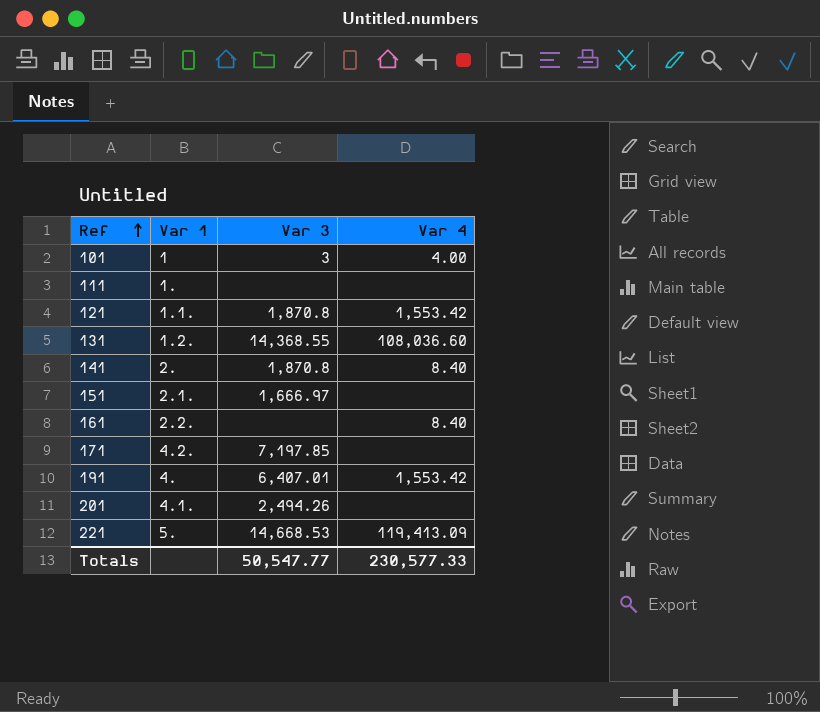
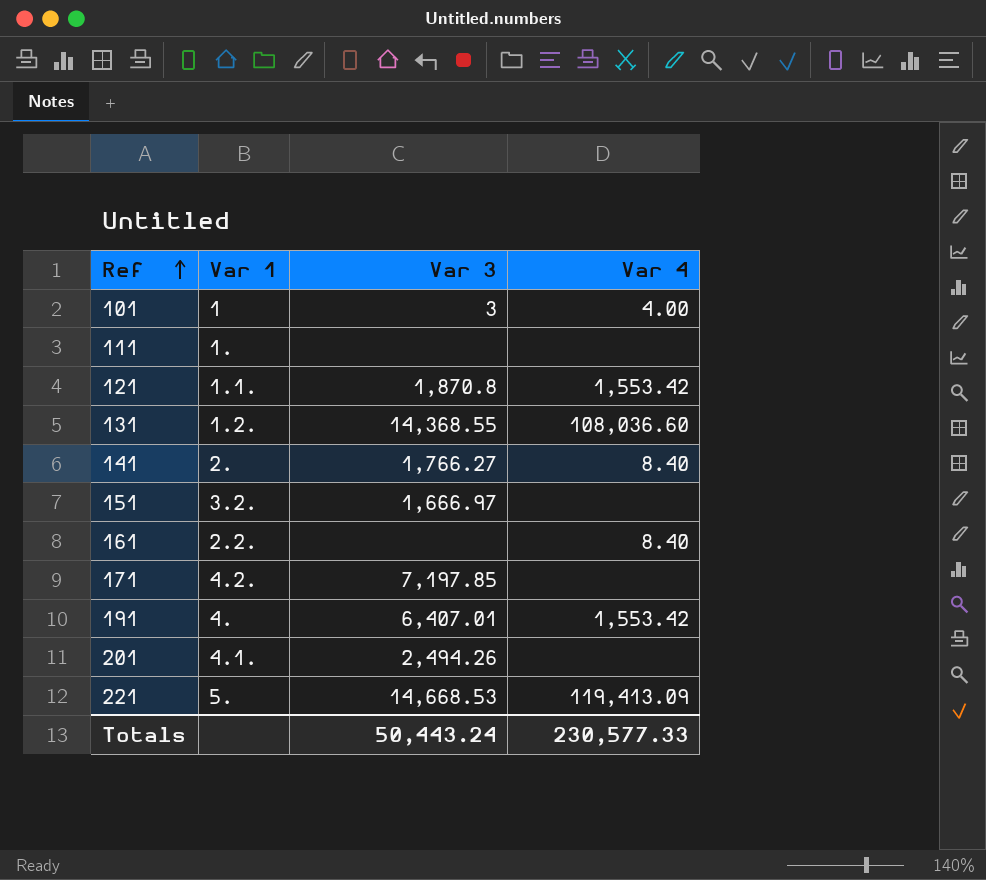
141 | Var 3: 1,870.8 -> 1,766.27
151 | Var 1: 2.1. -> 3.2.
Totals | Var 3: 50,547.77 -> 50,443.24

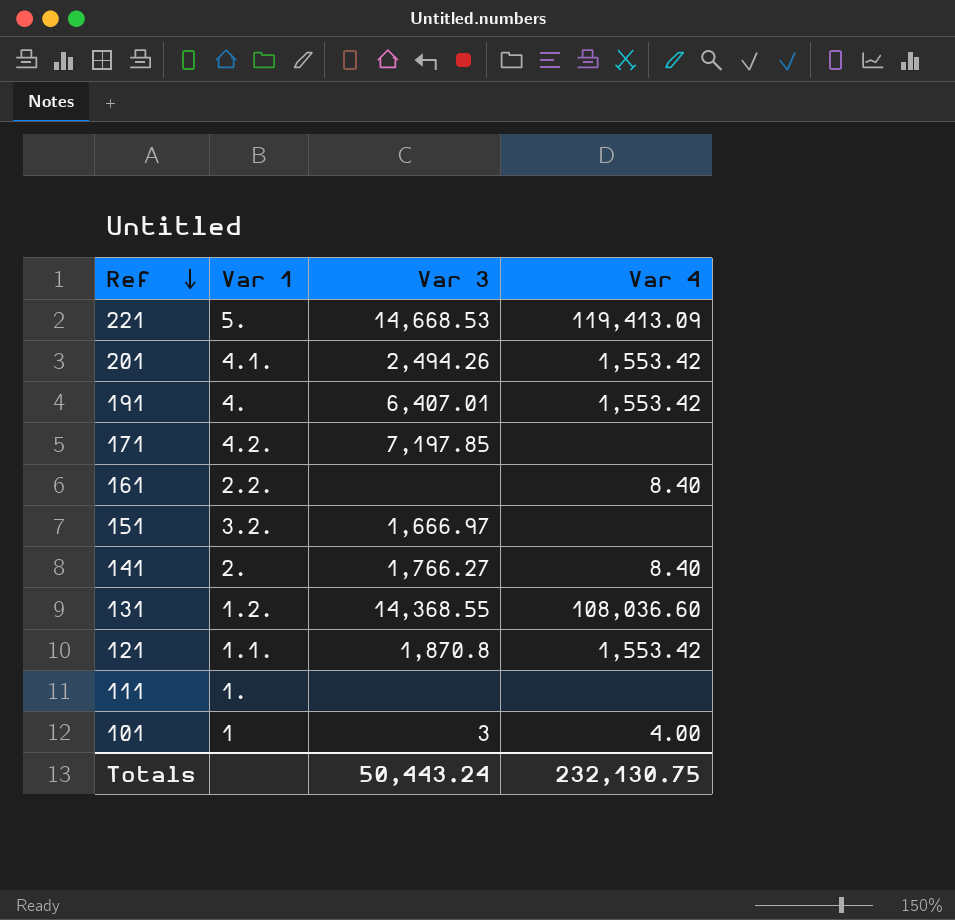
row order: Ref ascending -> Ref descending
201 | Var 4: none -> 1,553.42
Totals | Var 4: 230,577.33 -> 232,130.75

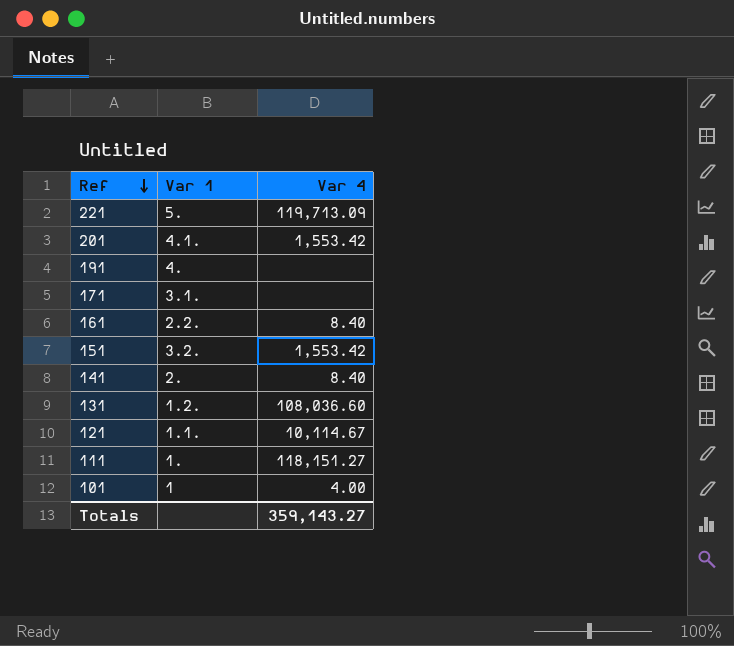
column Var 3 | position: 3 -> none
221 | Var 4: 119,413.09 -> 119,713.09
191 | Var 4: 1,553.42 -> none
171 | Var 1: 4.2. -> 3.1.
151 | Var 4: none -> 1,553.42
121 | Var 4: 1,553.42 -> 10,114.67
111 | Var 4: none -> 118,151.27
Totals | Var 4: 232,130.75 -> 359,143.27

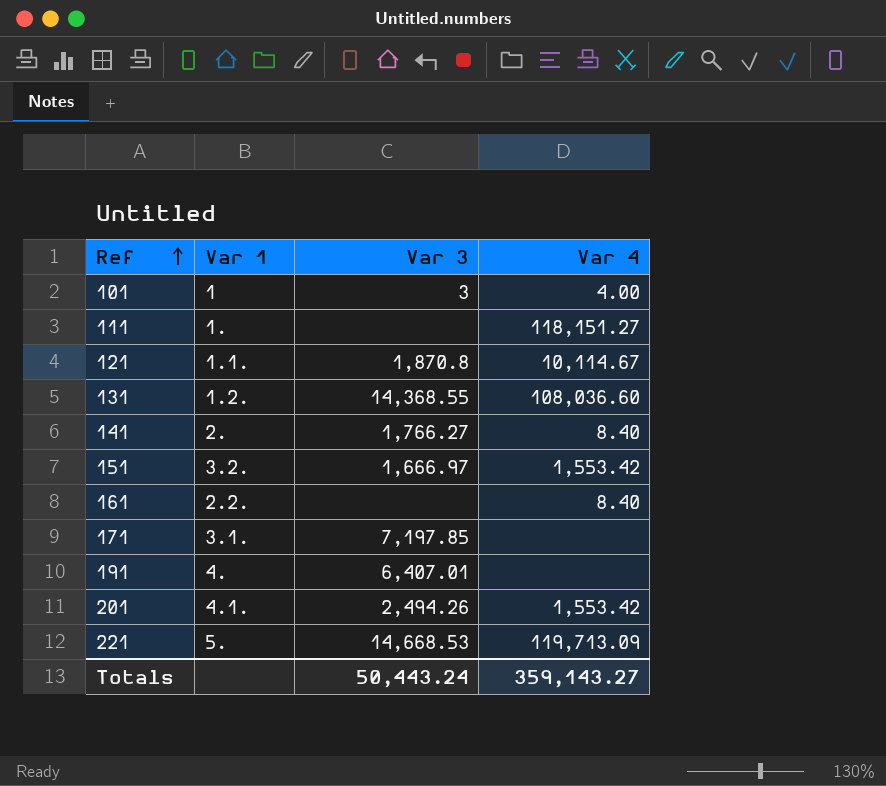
row order: Ref descending -> Ref ascending
column Var 3 | position: none -> 3

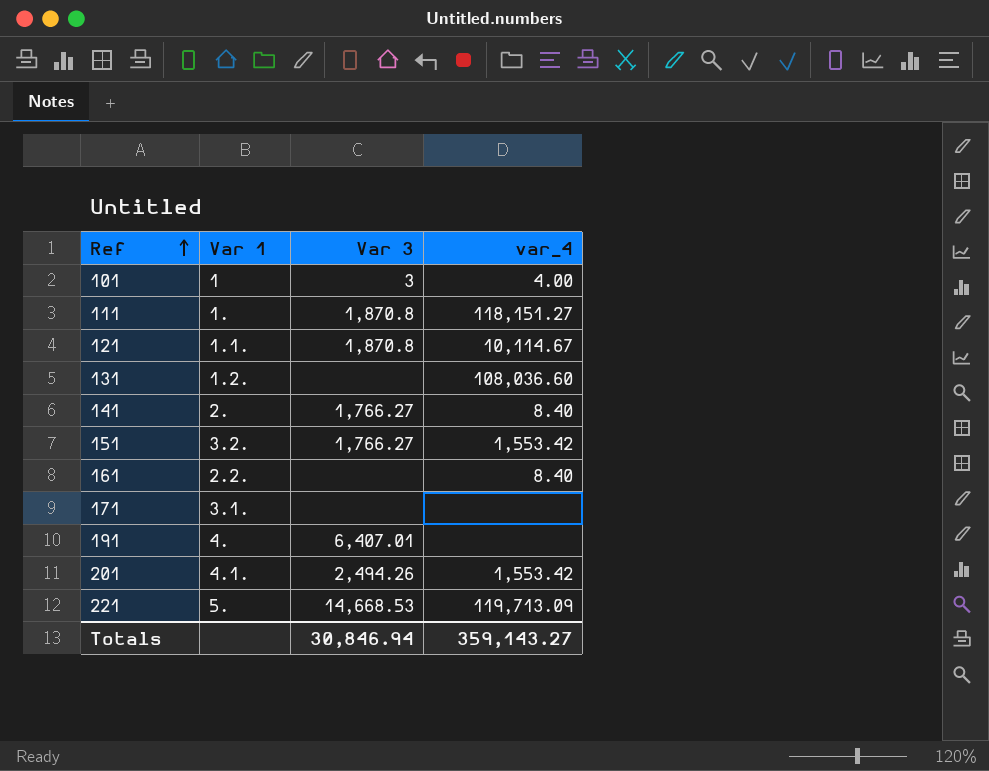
column name: Var 4 -> var_4
111 | Var 3: none -> 1,870.8
131 | Var 3: 14,368.55 -> none
151 | Var 3: 1,666.97 -> 1,766.27
171 | Var 3: 7,197.85 -> none
Totals | Var 3: 50,443.24 -> 30,846.94

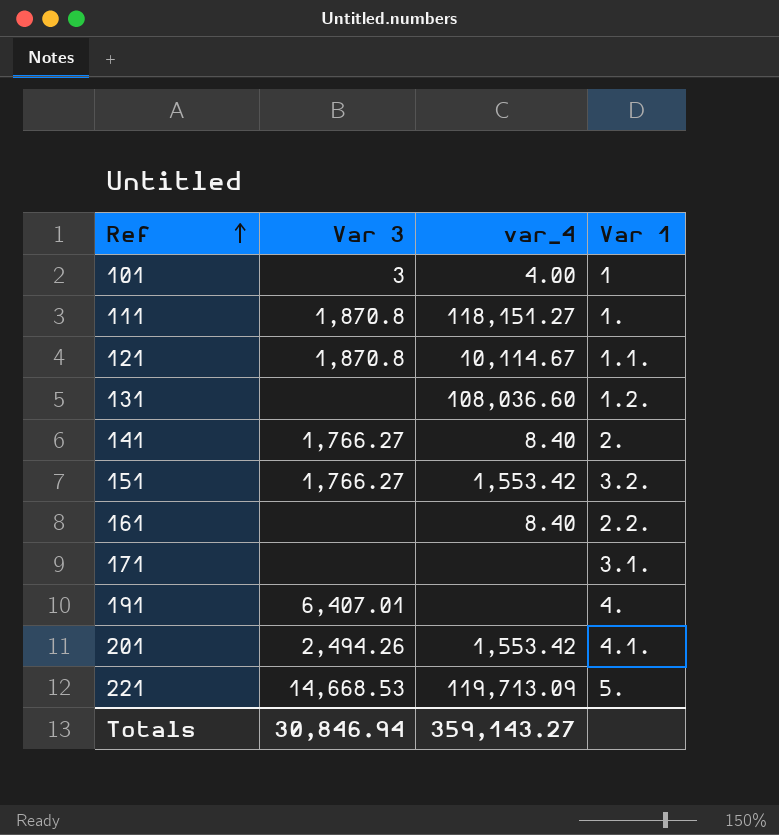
column Var 1 | position: 2 -> 4

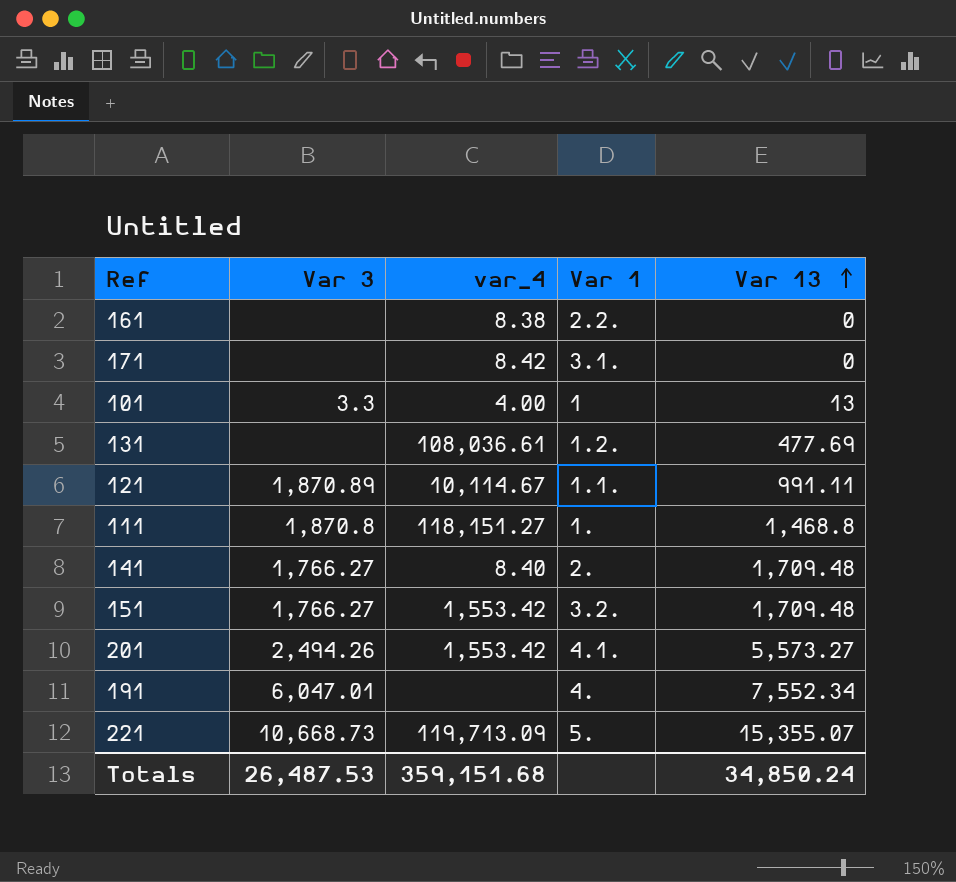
row order: Ref ascending -> Var 13 ascending
column Var 13 | position: none -> 5
161 | var_4: 8.40 -> 8.38
171 | var_4: none -> 8.42
101 | Var 3: 3 -> 3.3
131 | var_4: 108,036.60 -> 108,036.61
121 | Var 3: 1,870.8 -> 1,870.89
191 | Var 3: 6,407.01 -> 6,047.01
221 | Var 3: 14,668.53 -> 10,668.73
Totals | Var 3: 30,846.94 -> 26,487.53
Totals | var_4: 359,143.27 -> 359,151.68

